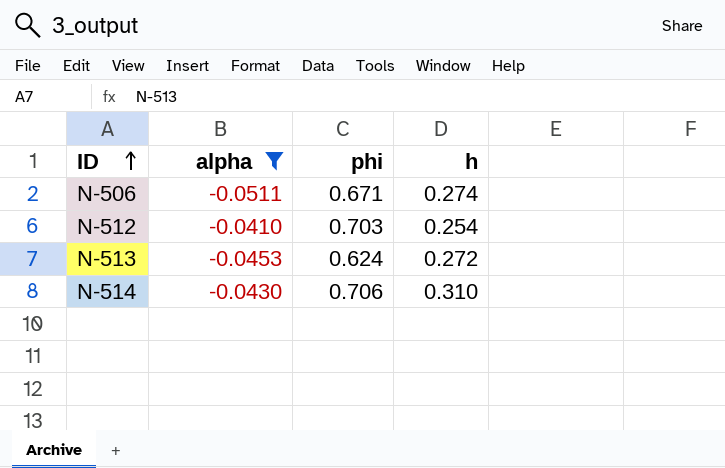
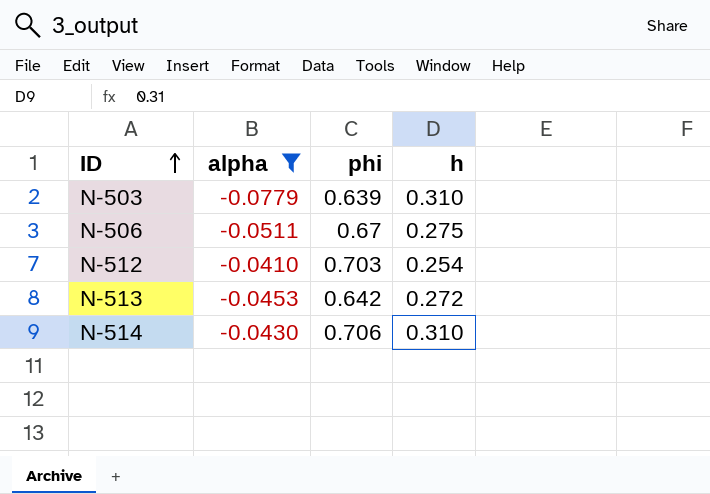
row N-503: none -> -0.0779 | 0.639 | 0.310
N-506 | phi: 0.671 -> 0.67
N-506 | h: 0.274 -> 0.275
N-513 | phi: 0.624 -> 0.642

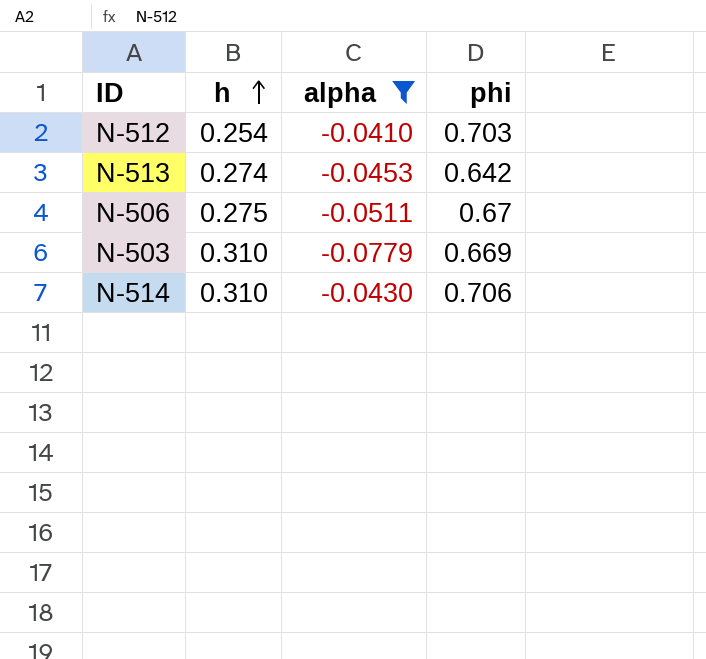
row order: ID ascending -> h ascending
column h | position: 4 -> 2
N-513 | h: 0.272 -> 0.274
N-503 | phi: 0.639 -> 0.669

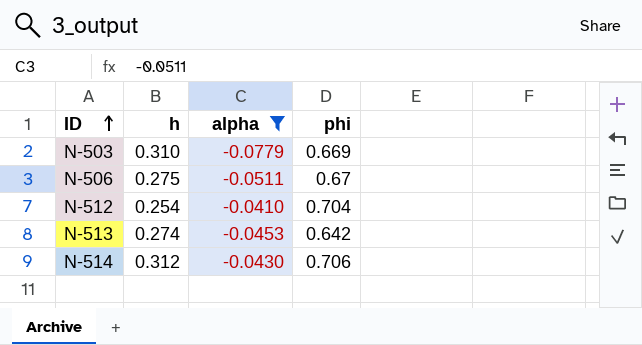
row order: h ascending -> ID ascending
N-512 | phi: 0.703 -> 0.704
N-514 | h: 0.310 -> 0.312

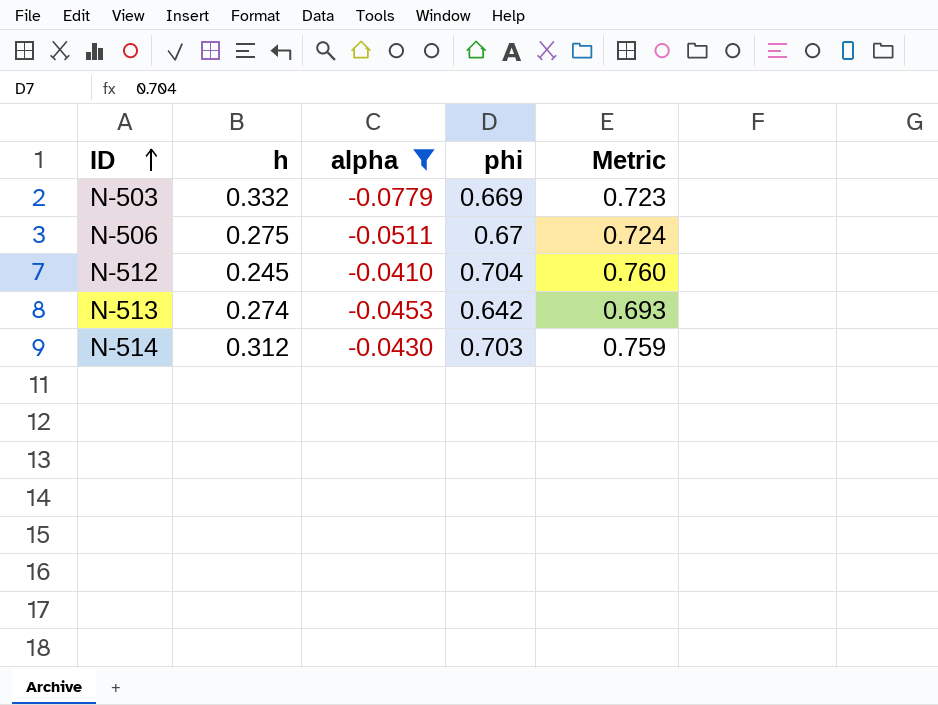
column Metric | formula: none -> [phi] * 1.08
N-503 | h: 0.310 -> 0.332
N-512 | h: 0.254 -> 0.245
N-514 | phi: 0.706 -> 0.703

